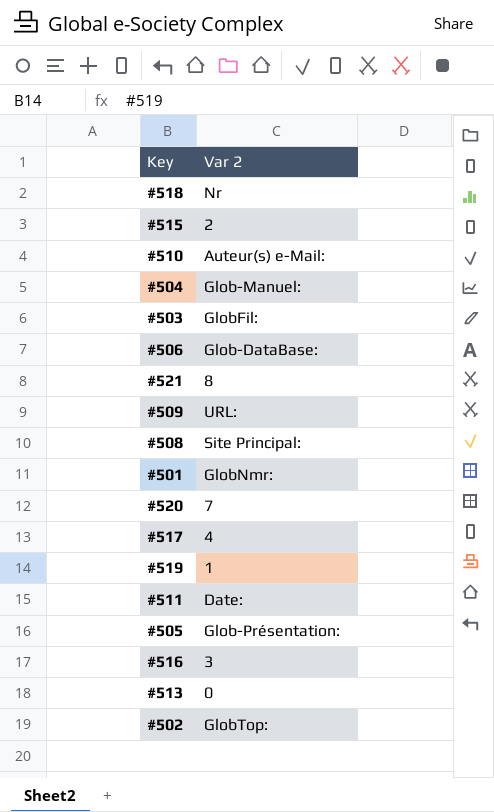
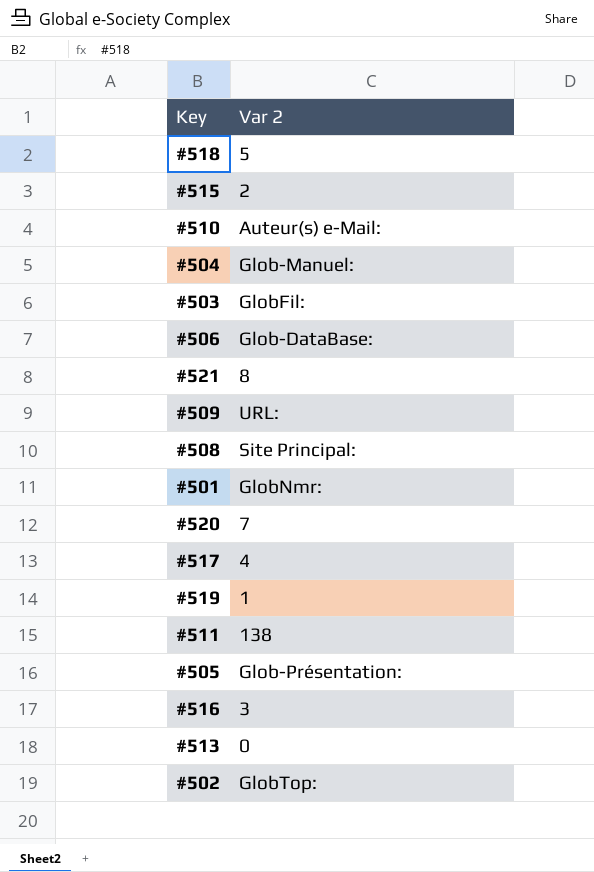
#518 | Var 2: Nr -> 5
#511 | Var 2: Date: -> 138

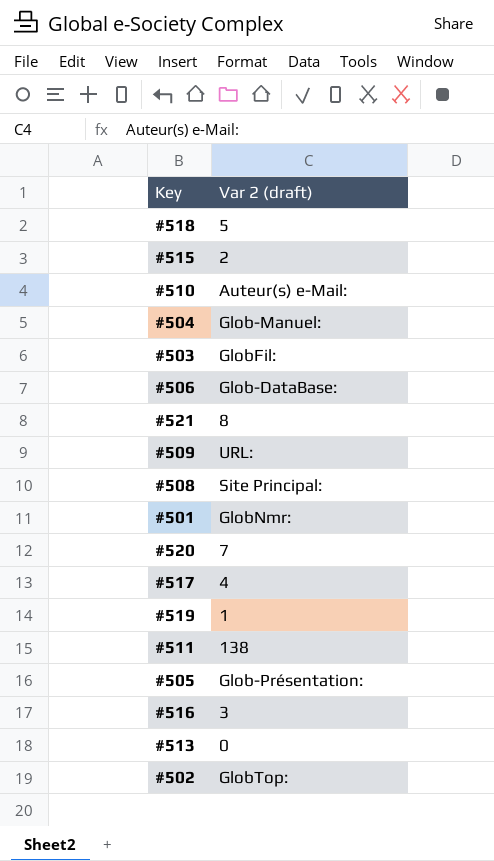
column name: Var 2 -> Var 2 (draft)

